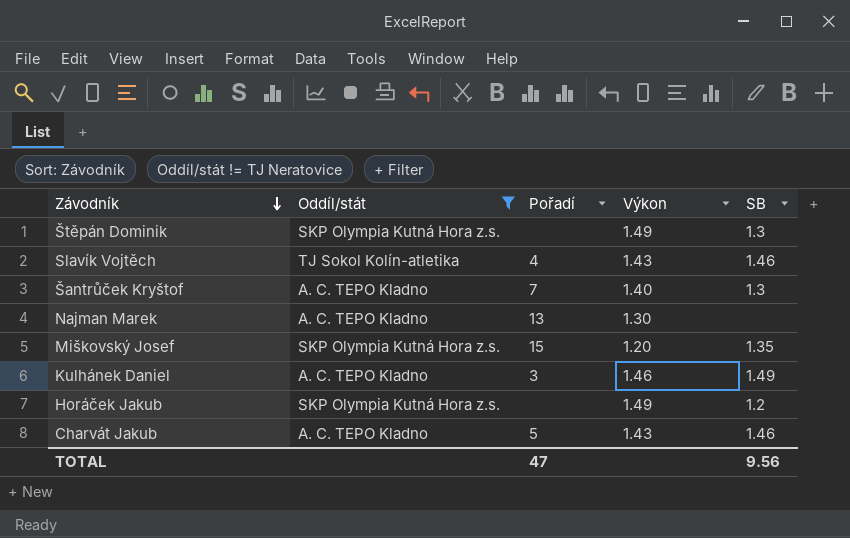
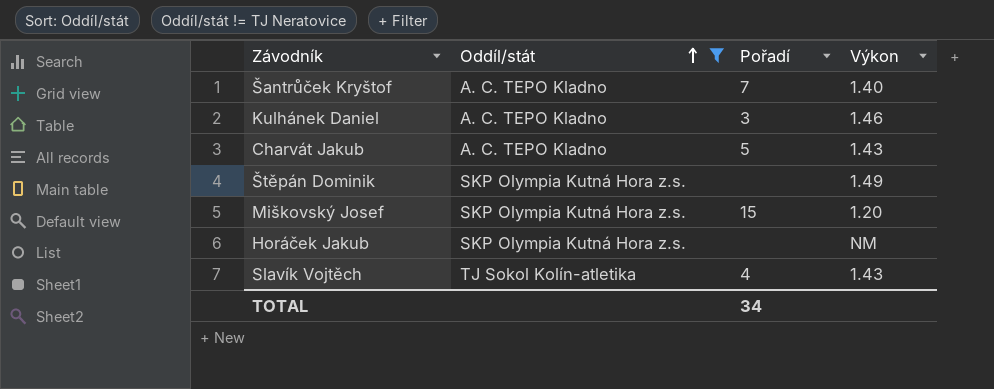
row order: Závodník descending -> Oddíl/stát ascending
column SB | position: 5 -> none
row Najman Marek: A. C. TEPO Kladno | 13 | 1.30 | none -> none
Horáček Jakub | Výkon: 1.49 -> NM
TOTAL | Pořadí: 47 -> 34

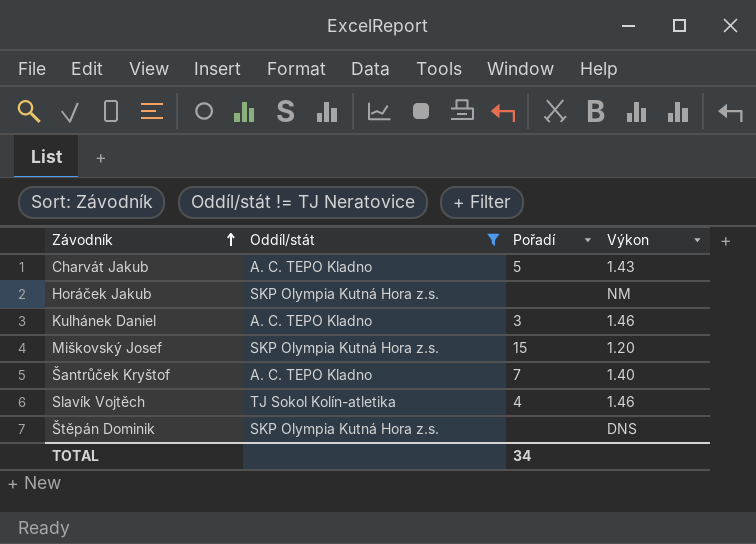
row order: Oddíl/stát ascending -> Závodník ascending
Slavík Vojtěch | Výkon: 1.43 -> 1.46
Štěpán Dominik | Výkon: 1.49 -> DNS

